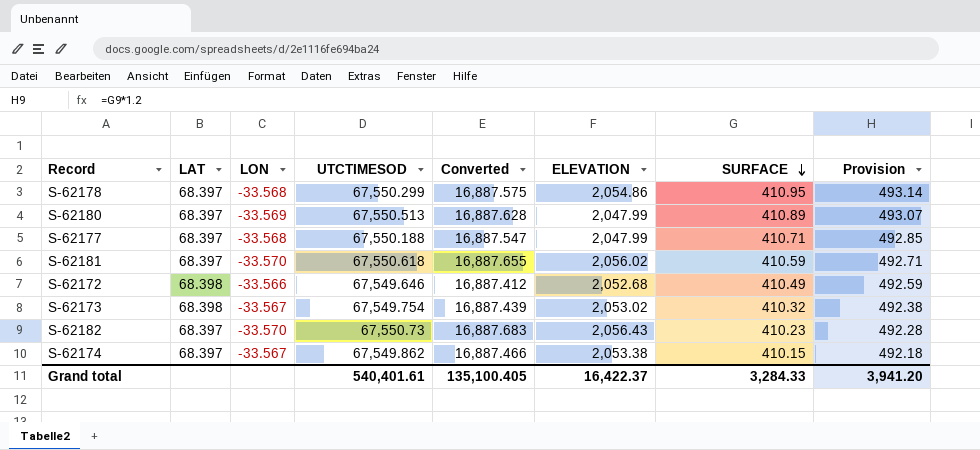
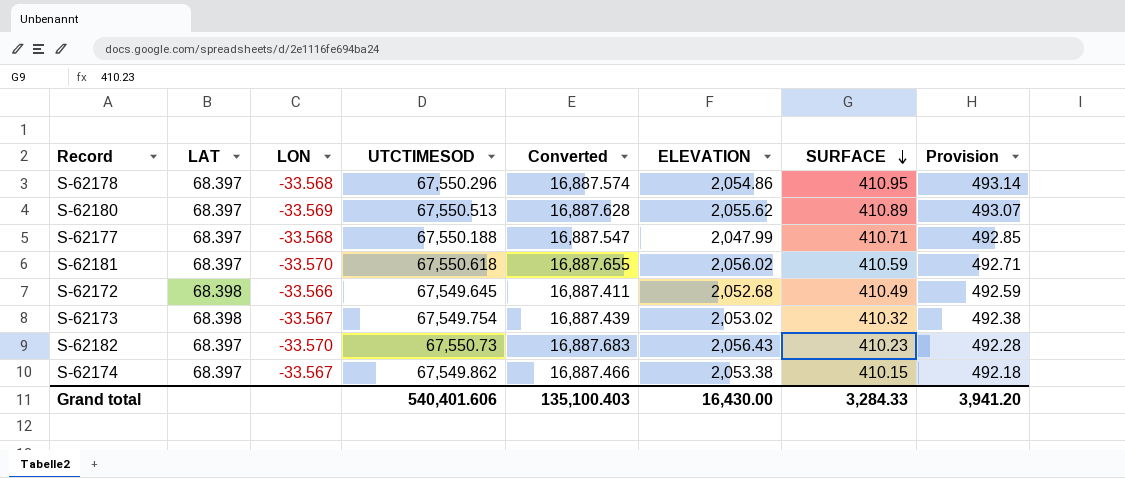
S-62178 | UTCTIMESOD: 67,550.299 -> 67,550.296
S-62178 | Converted: 16,887.575 -> 16,887.574
S-62180 | ELEVATION: 2,047.99 -> 2,055.62
S-62172 | UTCTIMESOD: 67,549.646 -> 67,549.645
S-62172 | Converted: 16,887.412 -> 16,887.411
Grand total | UTCTIMESOD: 540,401.61 -> 540,401.606
Grand total | Converted: 135,100.405 -> 135,100.403
Grand total | ELEVATION: 16,422.37 -> 16,430.00

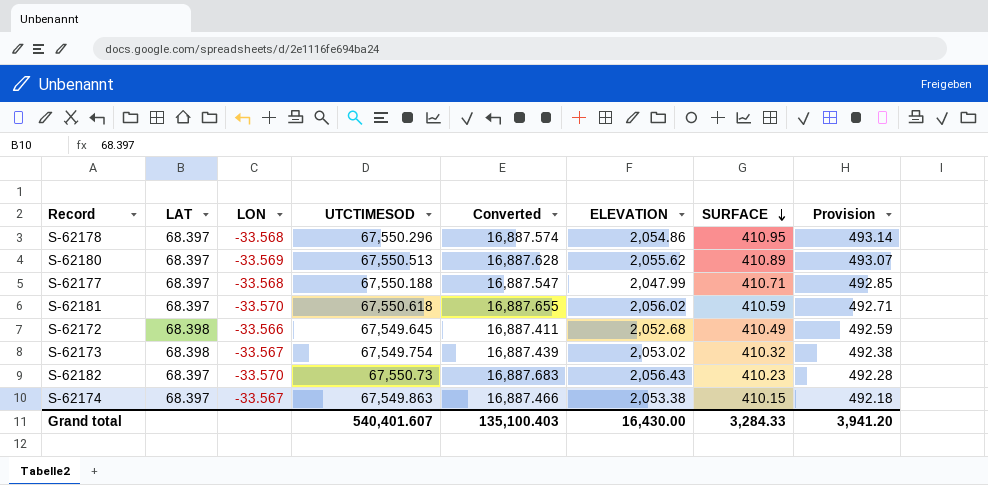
S-62174 | UTCTIMESOD: 67,549.862 -> 67,549.863
Grand total | UTCTIMESOD: 540,401.606 -> 540,401.607

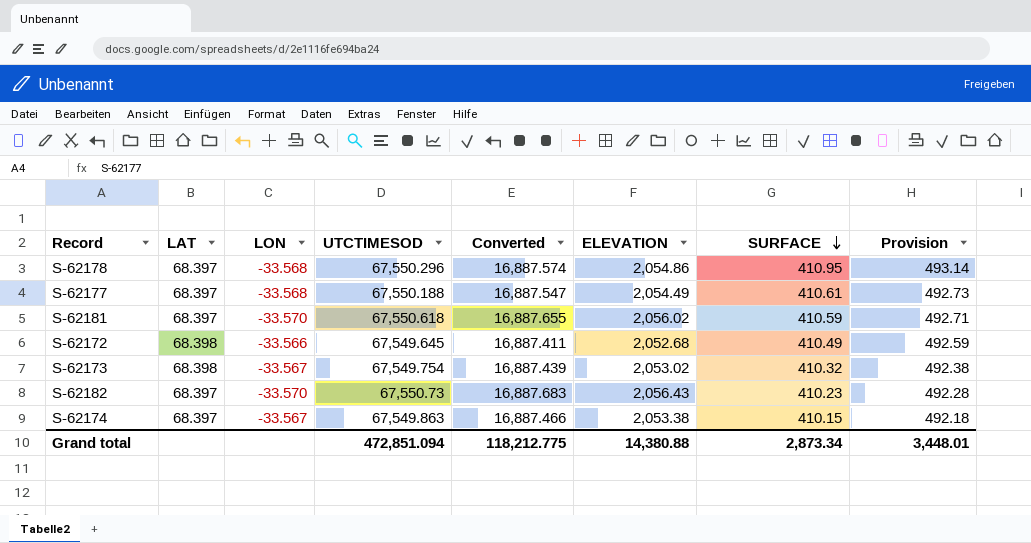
row S-62180: 68.397 | -33.569 | 67,550.513 | 16,887.628 | 2,055.62 | 410.89 | 493.07 -> none
S-62177 | ELEVATION: 2,047.99 -> 2,054.49
S-62177 | SURFACE: 410.71 -> 410.61
S-62177 | Provision: 492.85 -> 492.73
Grand total | UTCTIMESOD: 540,401.607 -> 472,851.094
Grand total | Converted: 135,100.403 -> 118,212.775
Grand total | ELEVATION: 16,430.00 -> 14,380.88
Grand total | SURFACE: 3,284.33 -> 2,873.34
Grand total | Provision: 3,941.20 -> 3,448.01

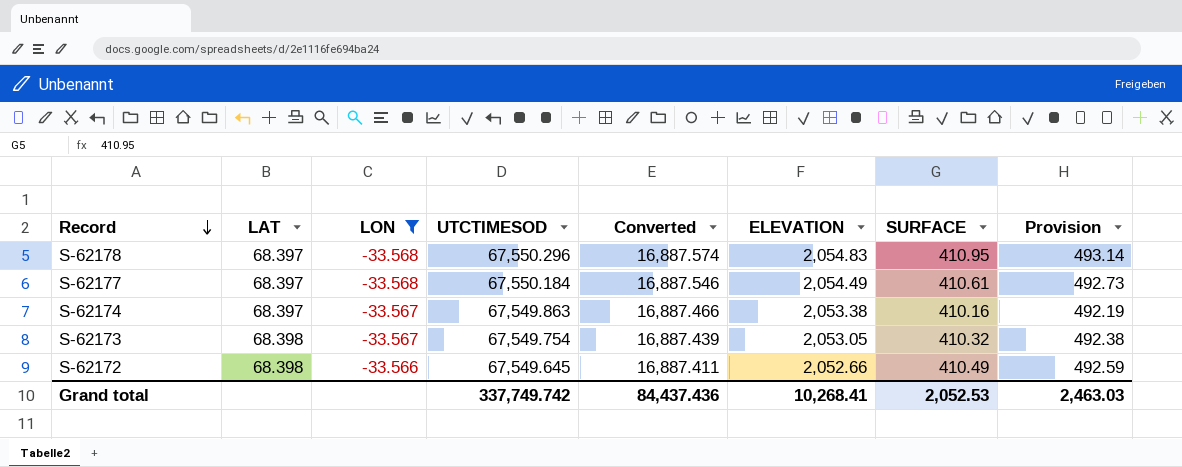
filter: none -> LON != -33.570
row order: SURFACE descending -> Record descending
S-62178 | ELEVATION: 2,054.86 -> 2,054.83
S-62177 | UTCTIMESOD: 67,550.188 -> 67,550.184
S-62177 | Converted: 16,887.547 -> 16,887.546
S-62174 | SURFACE: 410.15 -> 410.16
S-62174 | Provision: 492.18 -> 492.19
S-62173 | ELEVATION: 2,053.02 -> 2,053.05
S-62172 | ELEVATION: 2,052.68 -> 2,052.66
Grand total | UTCTIMESOD: 472,851.094 -> 337,749.742
Grand total | Converted: 118,212.775 -> 84,437.436
Grand total | ELEVATION: 14,380.88 -> 10,268.41
Grand total | SURFACE: 2,873.34 -> 2,052.53
Grand total | Provision: 3,448.01 -> 2,463.03

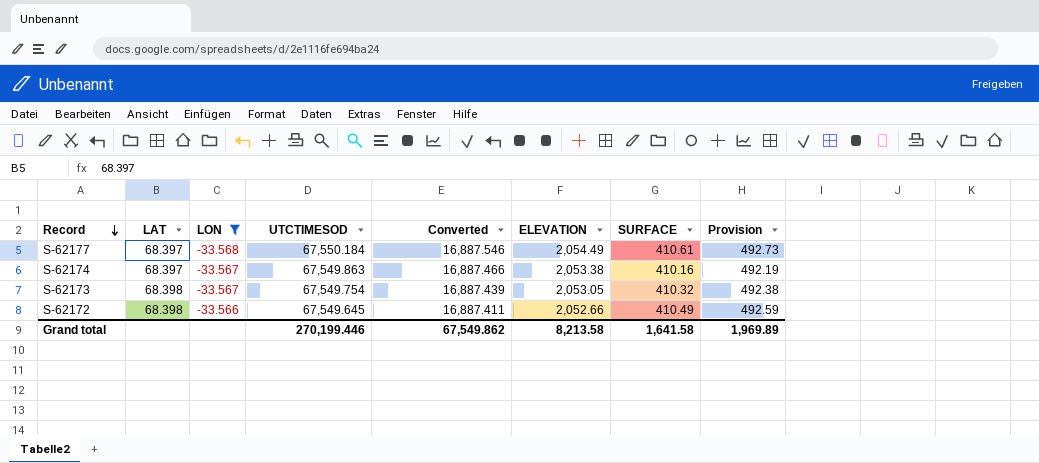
row S-62178: 68.397 | -33.568 | 67,550.296 | 16,887.574 | 2,054.83 | 410.95 | 493.14 -> none
Grand total | UTCTIMESOD: 337,749.742 -> 270,199.446
Grand total | Converted: 84,437.436 -> 67,549.862
Grand total | ELEVATION: 10,268.41 -> 8,213.58
Grand total | SURFACE: 2,052.53 -> 1,641.58
Grand total | Provision: 2,463.03 -> 1,969.89

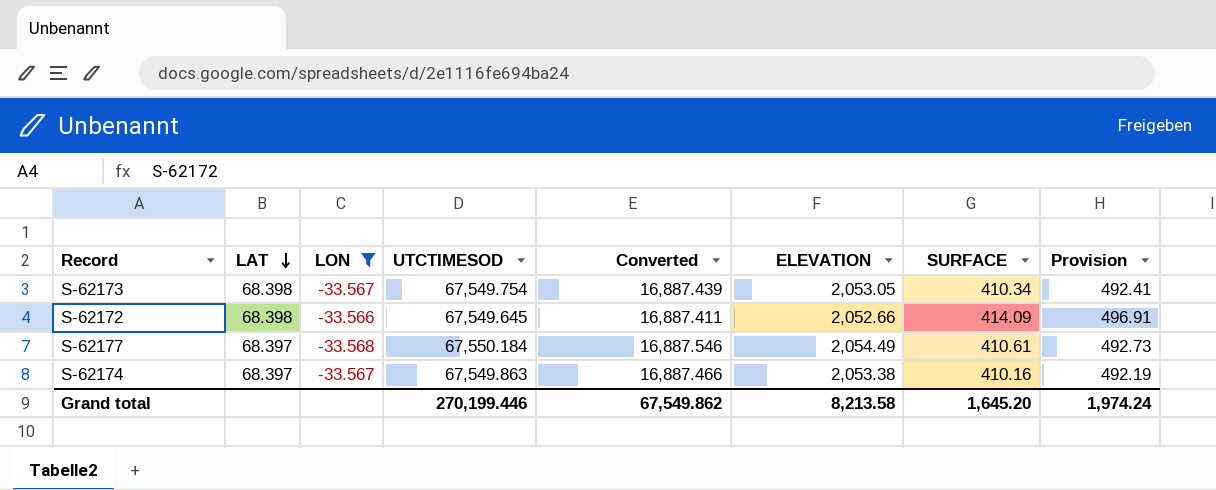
row order: Record descending -> LAT descending
S-62173 | SURFACE: 410.32 -> 410.34
S-62173 | Provision: 492.38 -> 492.41
S-62172 | SURFACE: 410.49 -> 414.09
S-62172 | Provision: 492.59 -> 496.91
Grand total | SURFACE: 1,641.58 -> 1,645.20
Grand total | Provision: 1,969.89 -> 1,974.24

